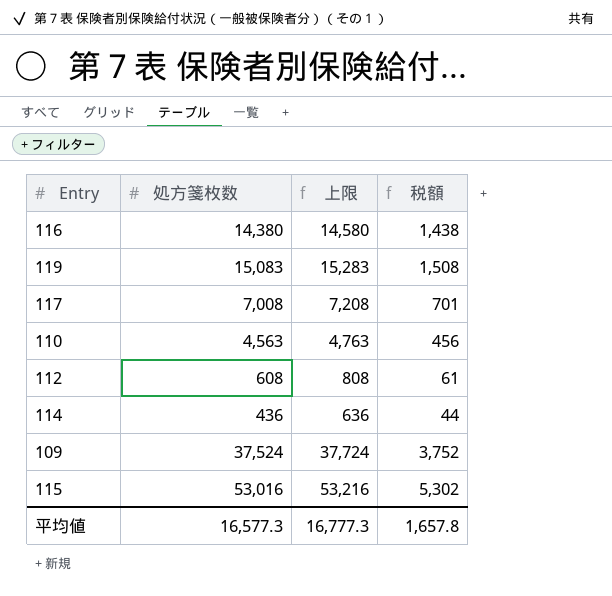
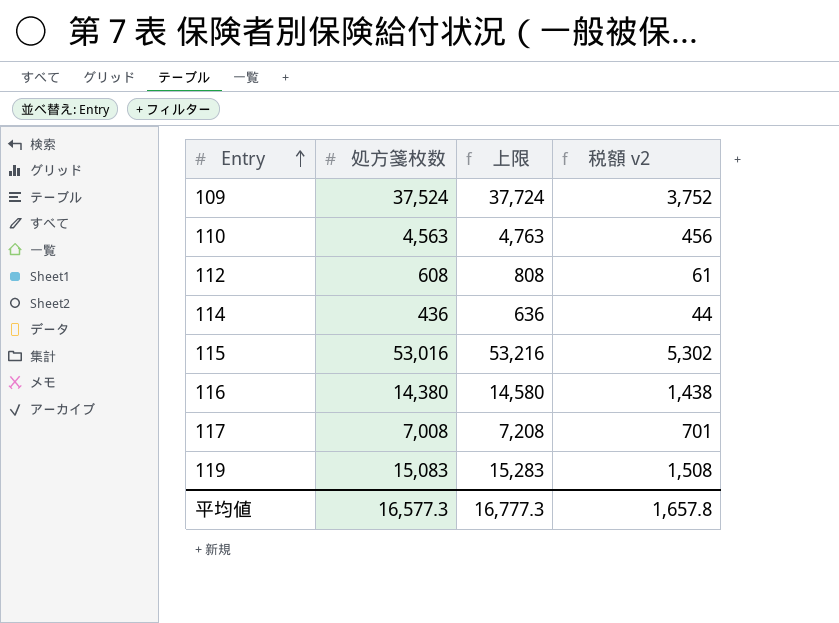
row order: none -> Entry ascending
column name: 税額 -> 税額 v2

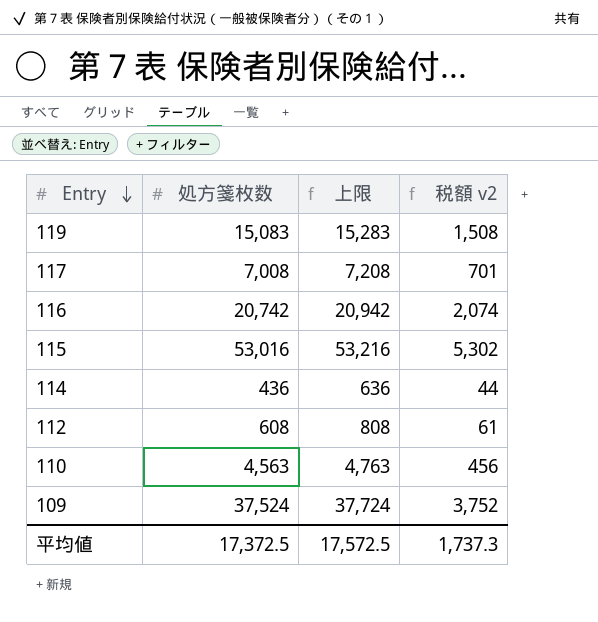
row order: Entry ascending -> Entry descending
116 | 処方箋枚数: 14,380 -> 20,742
116 | 上限: 14,580 -> 20,942
116 | 税額 v2: 1,438 -> 2,074
平均値 | 処方箋枚数: 16,577.3 -> 17,372.5
平均値 | 上限: 16,777.3 -> 17,572.5
平均値 | 税額 v2: 1,657.8 -> 1,737.3

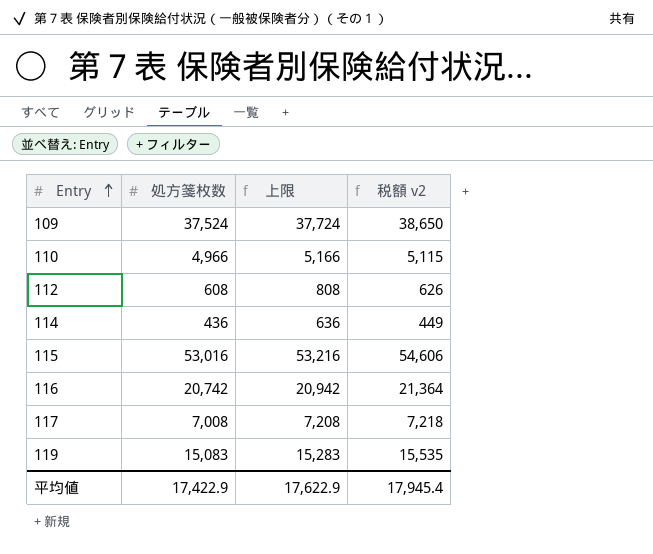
row order: Entry descending -> Entry ascending
column 税額 v2 | formula: [処方箋枚数] * 0.1 -> [処方箋枚数] * 1.03
110 | 処方箋枚数: 4,563 -> 4,966
110 | 上限: 4,763 -> 5,166
平均値 | 処方箋枚数: 17,372.5 -> 17,422.9
平均値 | 上限: 17,572.5 -> 17,622.9
平均値 | 税額 v2: 1,737.3 -> 17,945.4

